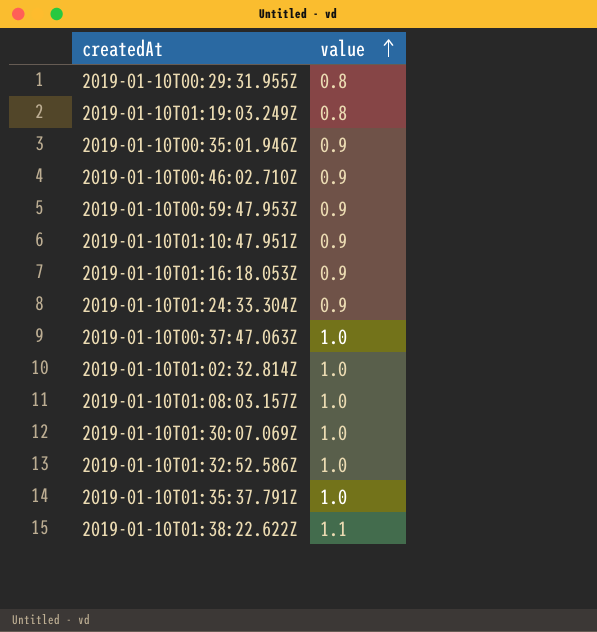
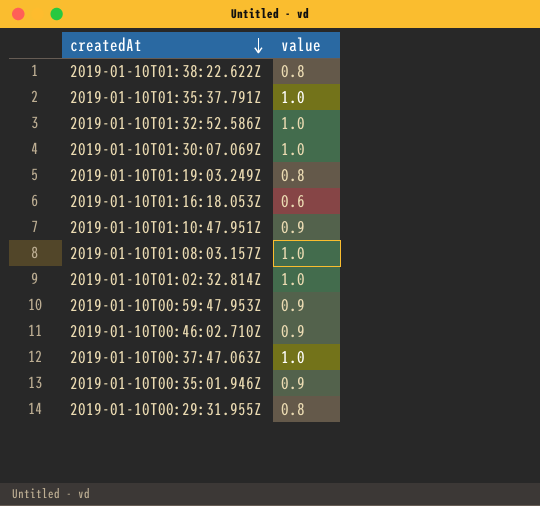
row order: value ascending -> createdAt descending
row 2019-01-10T01:24:33.304Z: 0.9 -> none
2019-01-10T01:38:22.622Z | value: 1.1 -> 0.8
2019-01-10T01:16:18.053Z | value: 0.9 -> 0.6

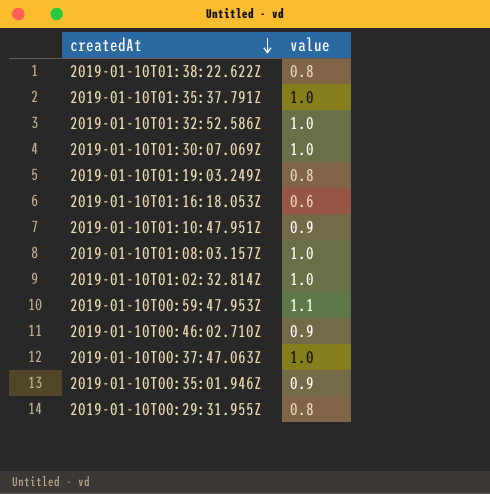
2019-01-10T00:59:47.953Z | value: 0.9 -> 1.1

